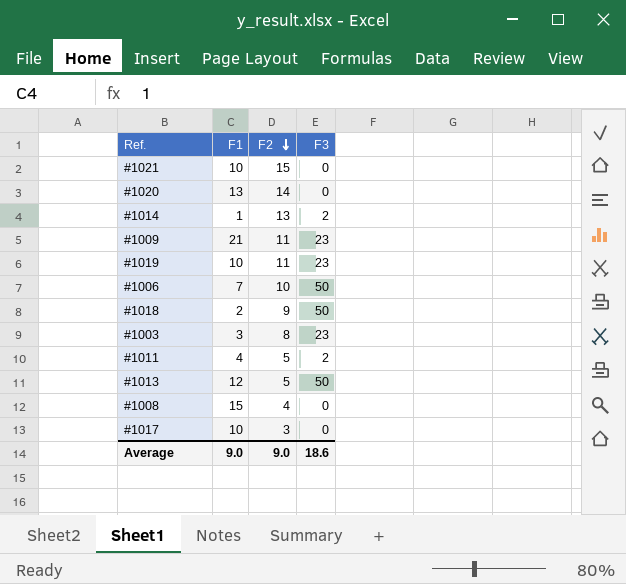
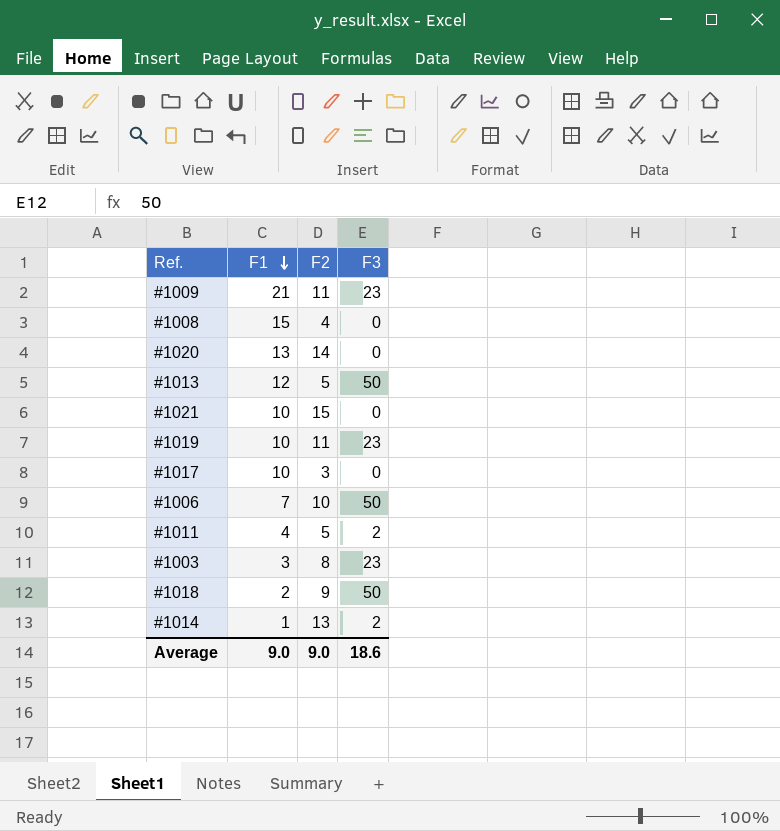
row order: F2 descending -> F1 descending

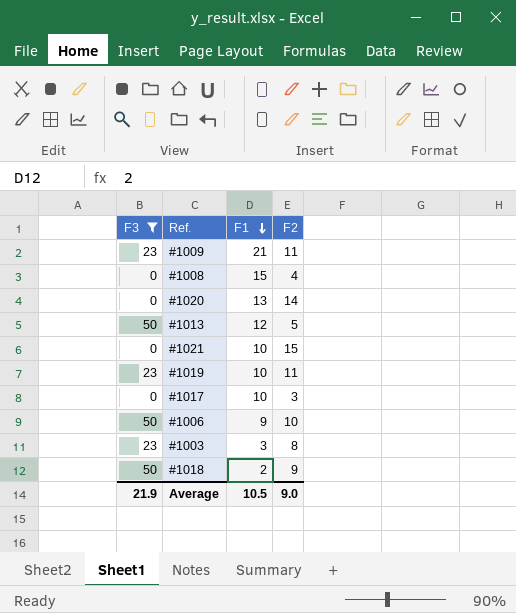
filter: none -> F3 != 2
column F3 | position: 4 -> 1
#1006 | F1: 7 -> 9
Average | F3: 18.6 -> 21.9
Average | F1: 9.0 -> 10.5

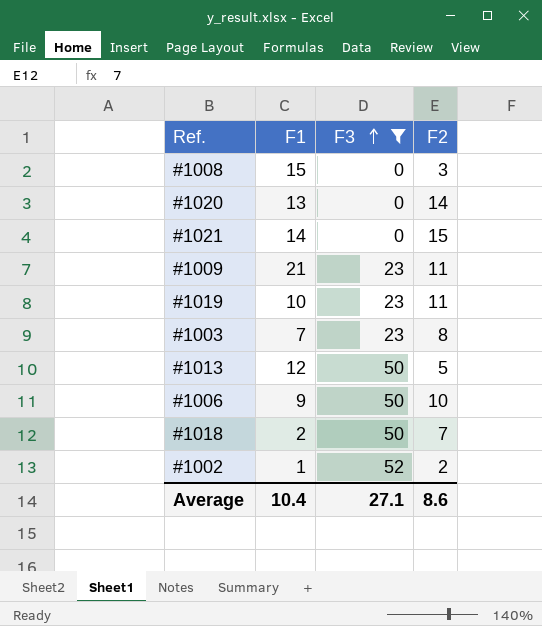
row order: F1 descending -> F3 ascending
column F3 | position: 1 -> 3
row #1017: 0 | 10 | 3 -> none
#1008 | F2: 4 -> 3
#1021 | F1: 10 -> 14
#1003 | F1: 3 -> 7
#1018 | F2: 9 -> 7
row #1002: none -> 1 | 52 | 2
Average | F1: 10.5 -> 10.4
Average | F3: 21.9 -> 27.1
Average | F2: 9.0 -> 8.6

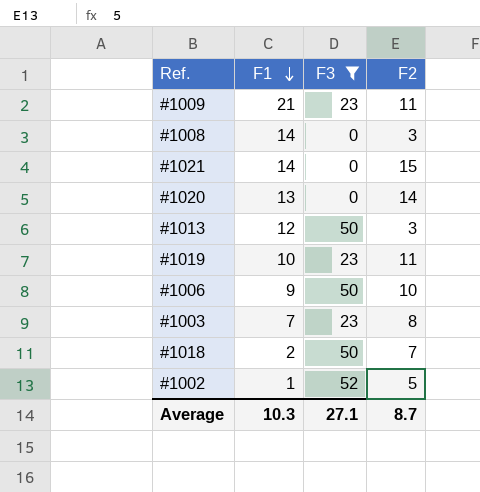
row order: F3 ascending -> F1 descending
#1008 | F1: 15 -> 14
#1013 | F2: 5 -> 3
#1002 | F2: 2 -> 5
Average | F1: 10.4 -> 10.3
Average | F2: 8.6 -> 8.7

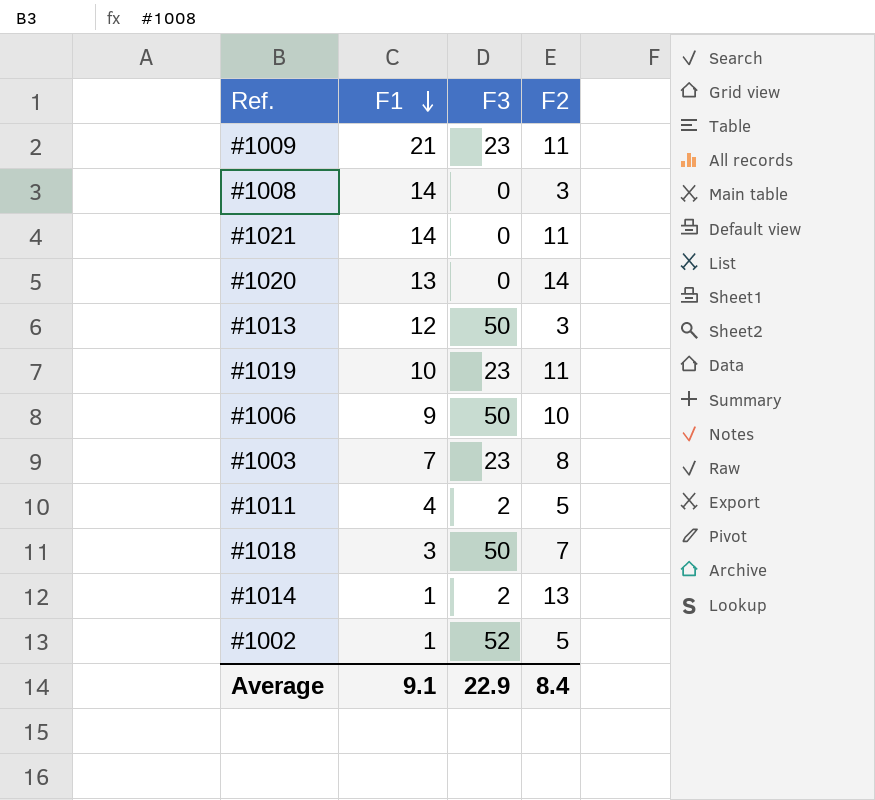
filter: F3 != 2 -> none
#1021 | F2: 15 -> 11
#1018 | F1: 2 -> 3
Average | F1: 10.3 -> 9.1
Average | F3: 27.1 -> 22.9
Average | F2: 8.7 -> 8.4

